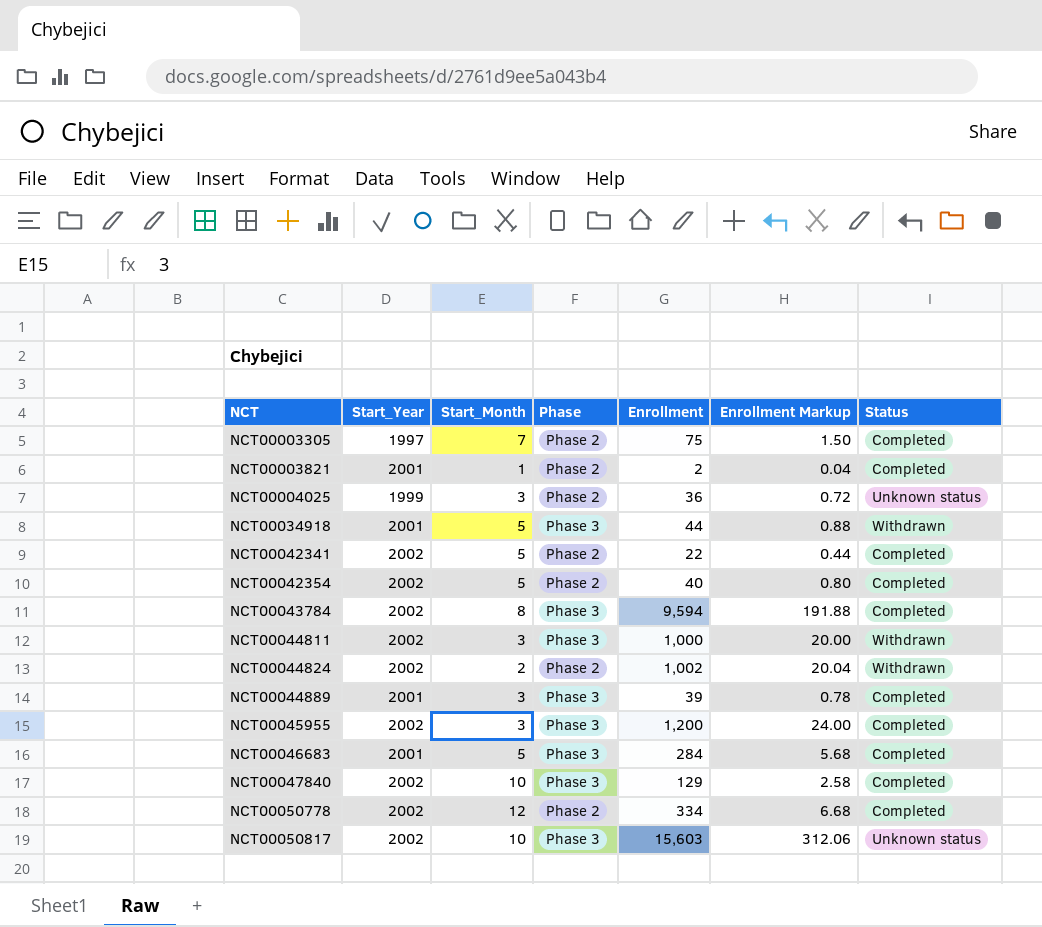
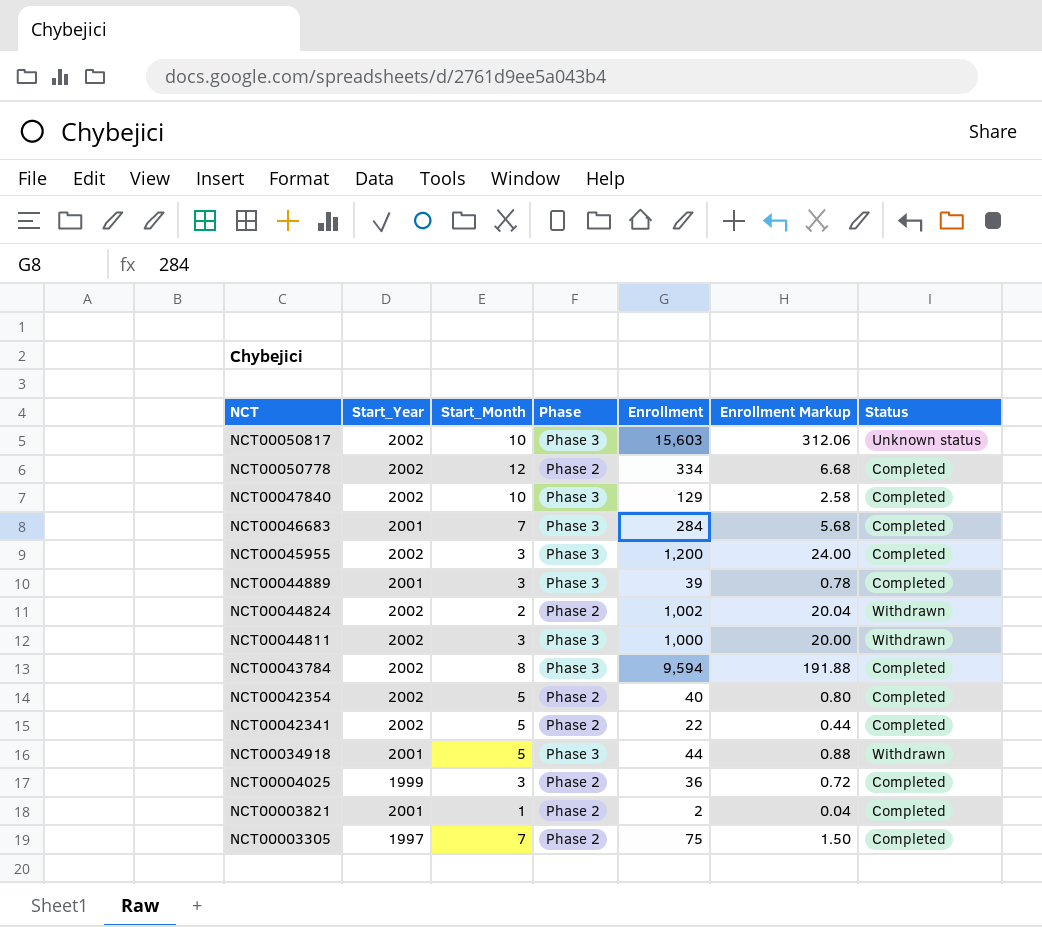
row order: NCT ascending -> NCT descending
NCT00046683 | Start_Month: 5 -> 7
NCT00004025 | Status: Unknown status -> Completed

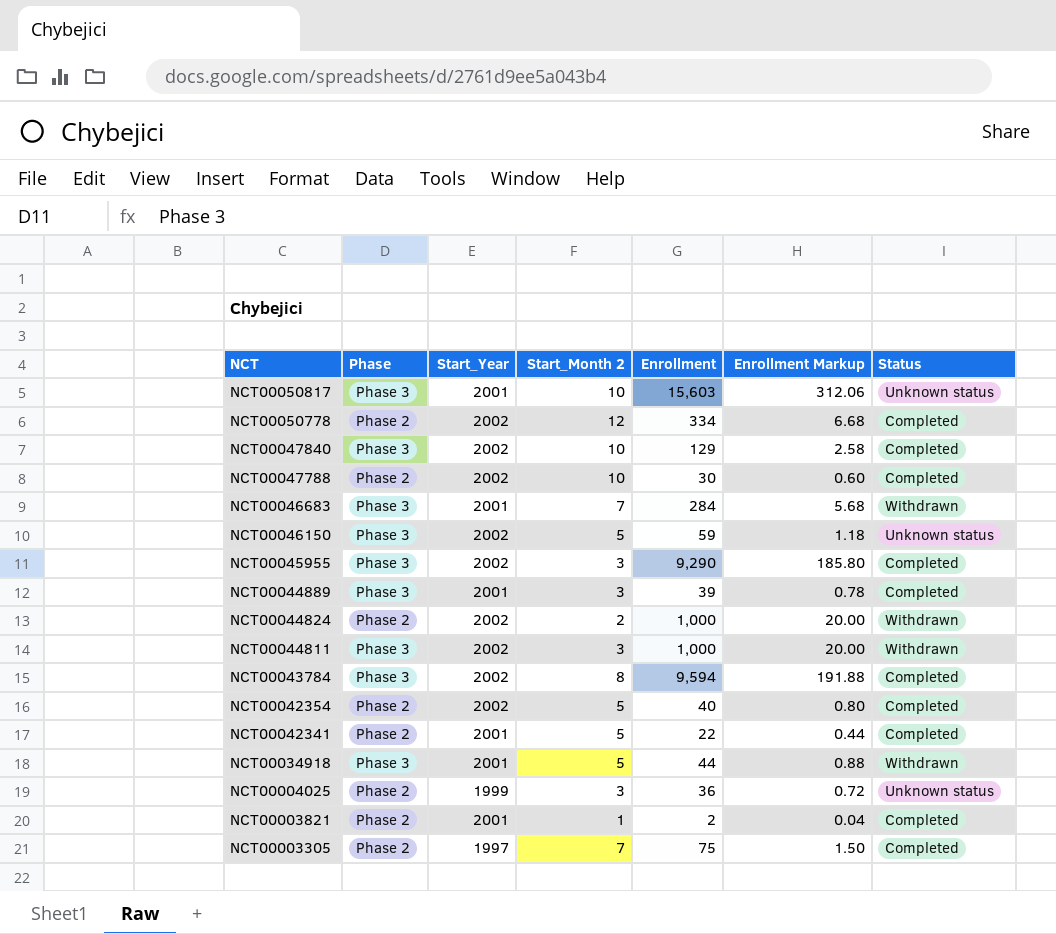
column Phase | position: 4 -> 2
column name: Start_Month -> Start_Month 2
NCT00050817 | Start_Year: 2002 -> 2001
row NCT00047788: none -> Phase 2 | 2002 | 10 | 30 | 0.60 | Completed
NCT00046683 | Status: Completed -> Withdrawn
row NCT00046150: none -> Phase 3 | 2002 | 5 | 59 | 1.18 | Unknown status
NCT00045955 | Enrollment: 1,200 -> 9,290
NCT00045955 | Enrollment Markup: 24.00 -> 185.80
NCT00044824 | Enrollment: 1,002 -> 1,000
NCT00044824 | Enrollment Markup: 20.04 -> 20.00
NCT00042341 | Start_Year: 2002 -> 2001
NCT00004025 | Status: Completed -> Unknown status

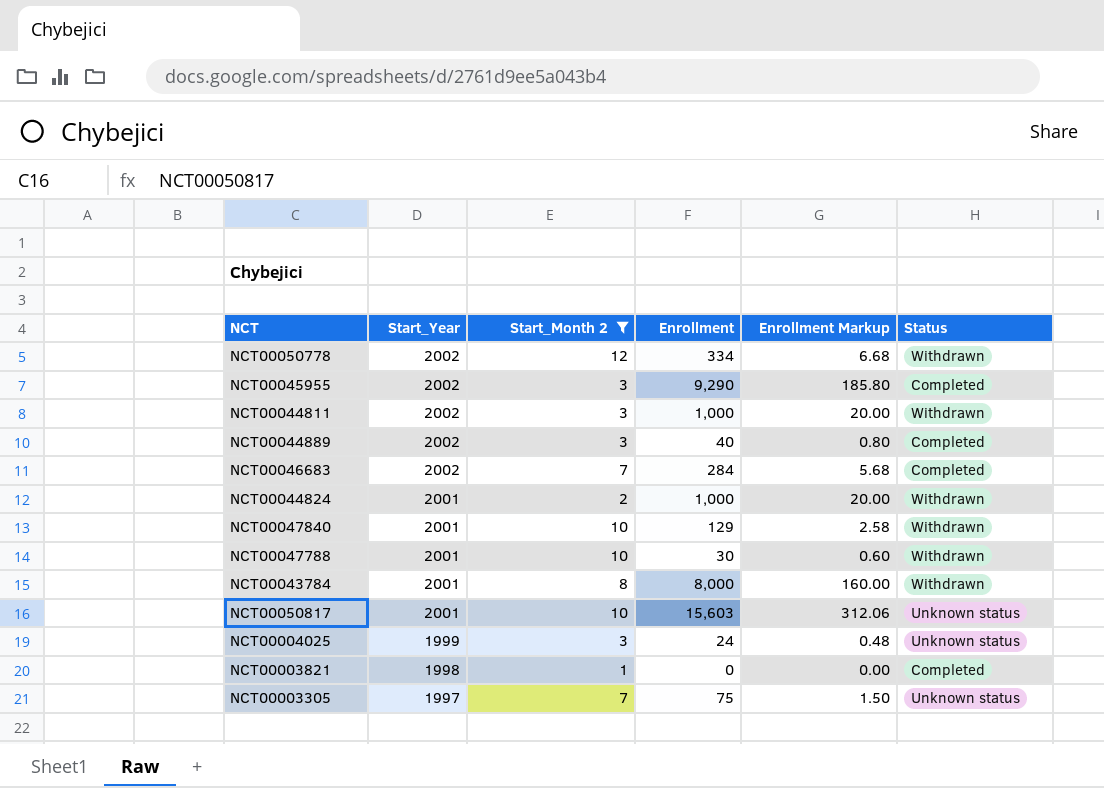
filter: none -> Start_Month 2 != 5
row order: NCT descending -> Start_Year descending
column Phase | position: 2 -> none
NCT00050778 | Status: Completed -> Withdrawn
NCT00044889 | Start_Year: 2001 -> 2002
NCT00044889 | Enrollment: 39 -> 40
NCT00044889 | Enrollment Markup: 0.78 -> 0.80
NCT00046683 | Start_Year: 2001 -> 2002
NCT00046683 | Status: Withdrawn -> Completed
NCT00044824 | Start_Year: 2002 -> 2001
NCT00047840 | Start_Year: 2002 -> 2001
NCT00047840 | Status: Completed -> Withdrawn
NCT00047788 | Start_Year: 2002 -> 2001
NCT00047788 | Status: Completed -> Withdrawn
NCT00043784 | Start_Year: 2002 -> 2001
NCT00043784 | Enrollment: 9,594 -> 8,000
NCT00043784 | Enrollment Markup: 191.88 -> 160.00
NCT00043784 | Status: Completed -> Withdrawn
NCT00004025 | Enrollment: 36 -> 24
NCT00004025 | Enrollment Markup: 0.72 -> 0.48
NCT00003821 | Start_Year: 2001 -> 1998
NCT00003821 | Enrollment: 2 -> 0
NCT00003821 | Enrollment Markup: 0.04 -> 0.00
NCT00003305 | Status: Completed -> Unknown status

